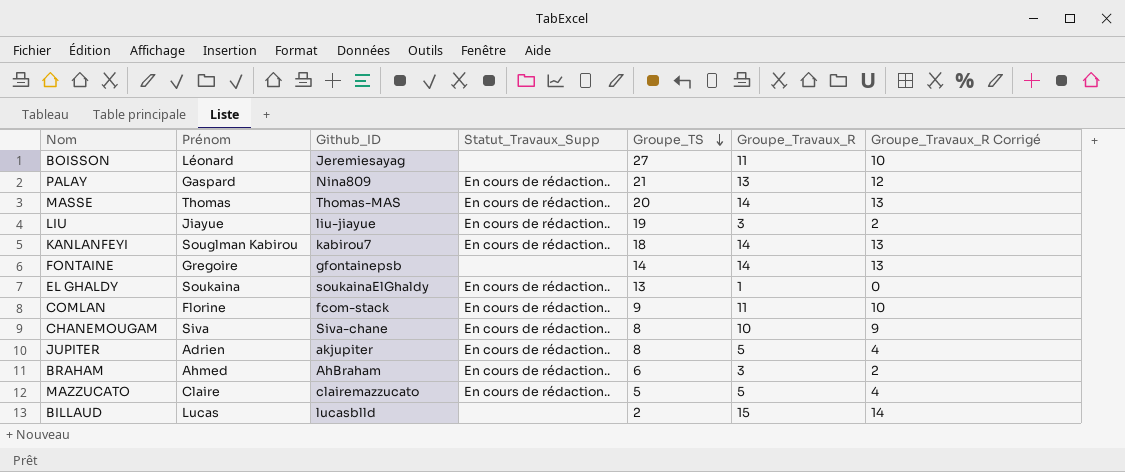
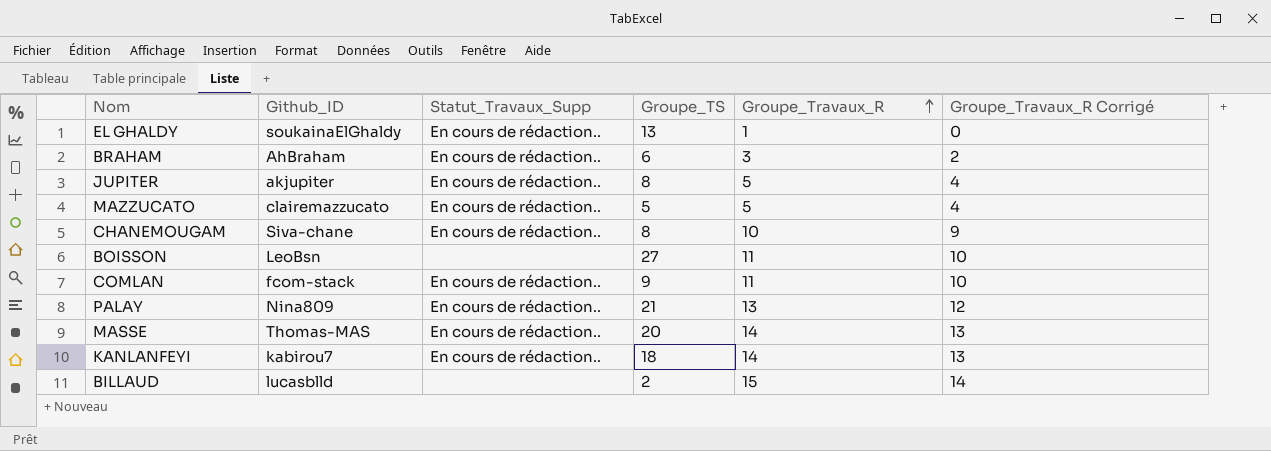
row order: Groupe_TS descending -> Groupe_Travaux_R ascending
column Prénom | position: 2 -> none
row LIU: Jiayue | liu-jiayue | En cours de rédaction.. | 19 | 3 | 2 -> none
row FONTAINE: Gregoire | gfontainepsb | none | 14 | 14 | 13 -> none
BOISSON | Github_ID: Jeremiesayag -> LeoBsn

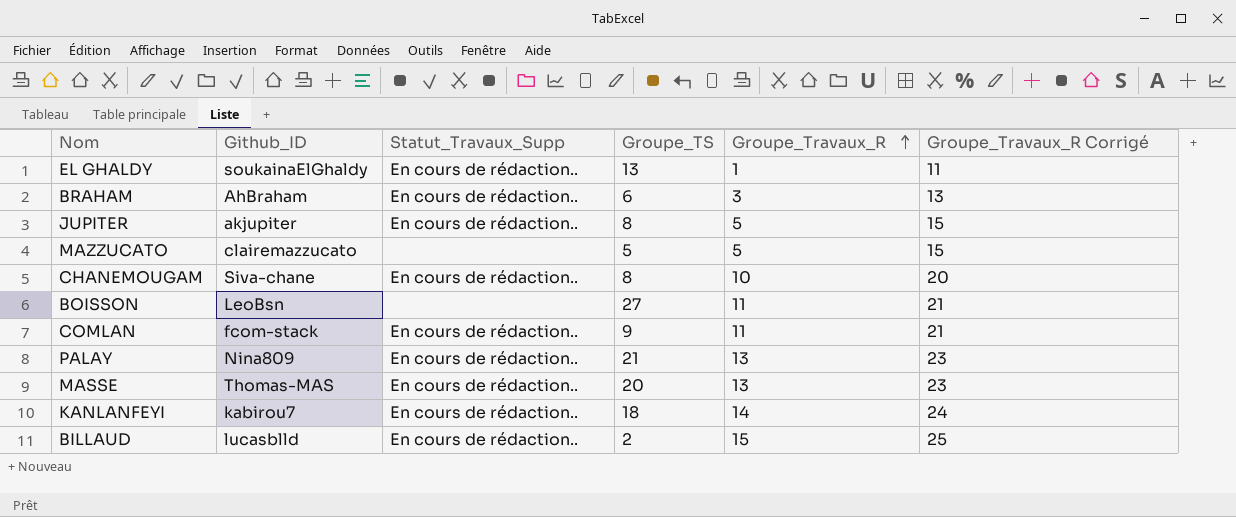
column Groupe_Travaux_R Corrigé | formula: [Groupe_Travaux_R] - 1 -> [Groupe_Travaux_R] + 10
MAZZUCATO | Statut_Travaux_Supp: En cours de rédaction.. -> none
MASSE | Groupe_Travaux_R: 14 -> 13
BILLAUD | Statut_Travaux_Supp: none -> En cours de rédaction..

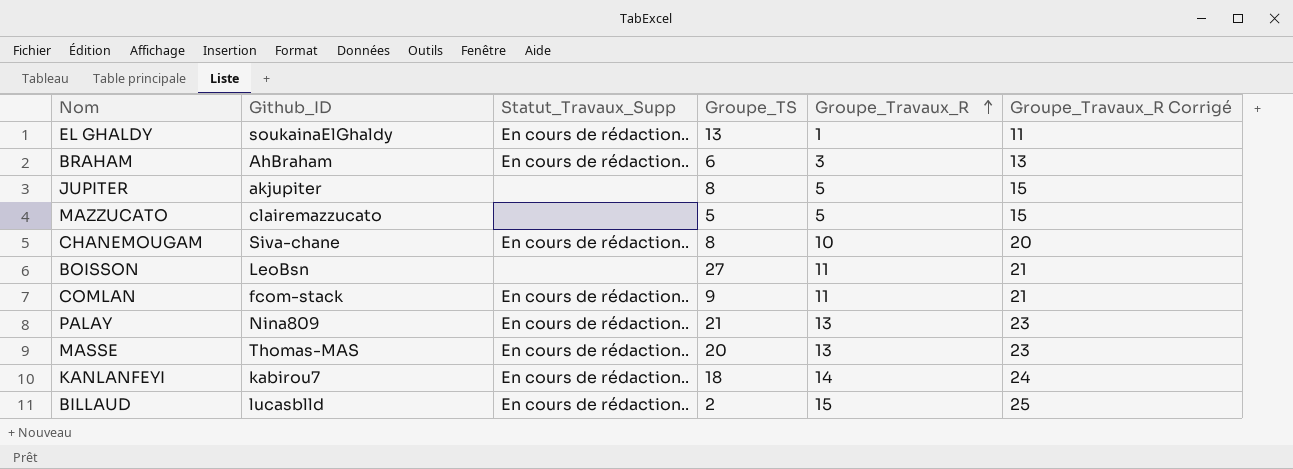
JUPITER | Statut_Travaux_Supp: En cours de rédaction.. -> none

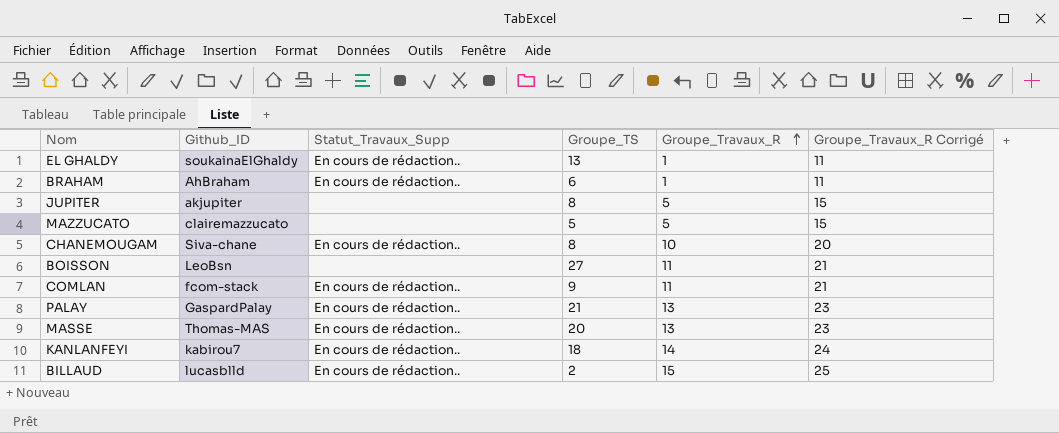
BRAHAM | Groupe_Travaux_R: 3 -> 1
BRAHAM | Groupe_Travaux_R Corrigé: 13 -> 11
PALAY | Github_ID: Nina809 -> GaspardPalay

